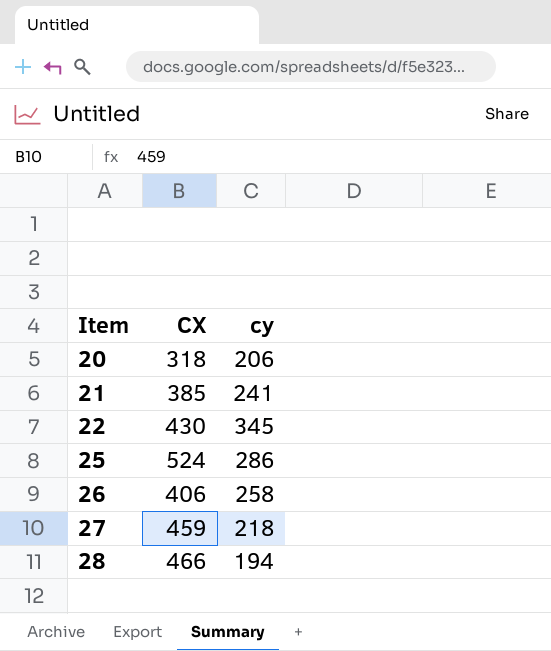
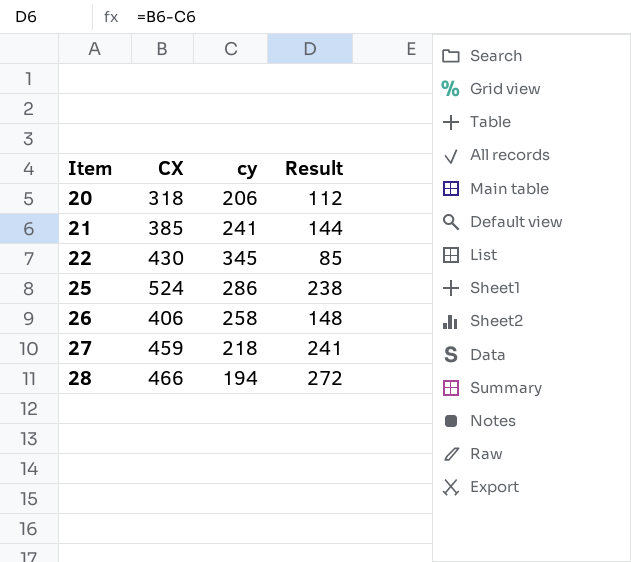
column Result | formula: none -> [CX] - [cy]

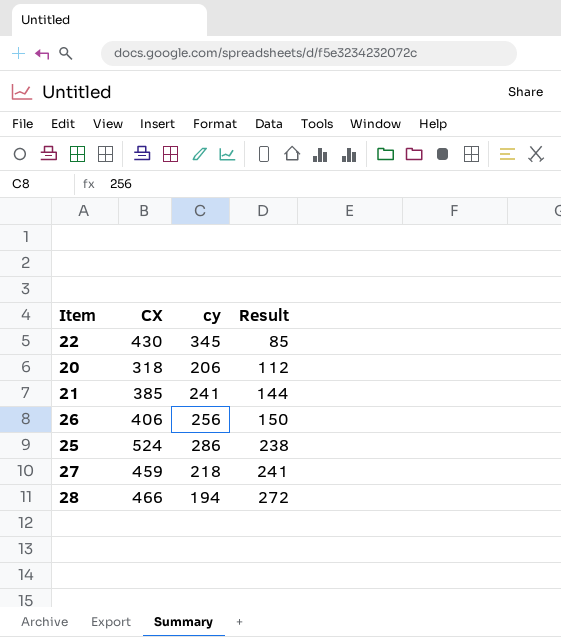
row order: Item ascending -> Result ascending
26 | cy: 258 -> 256
26 | Result: 148 -> 150

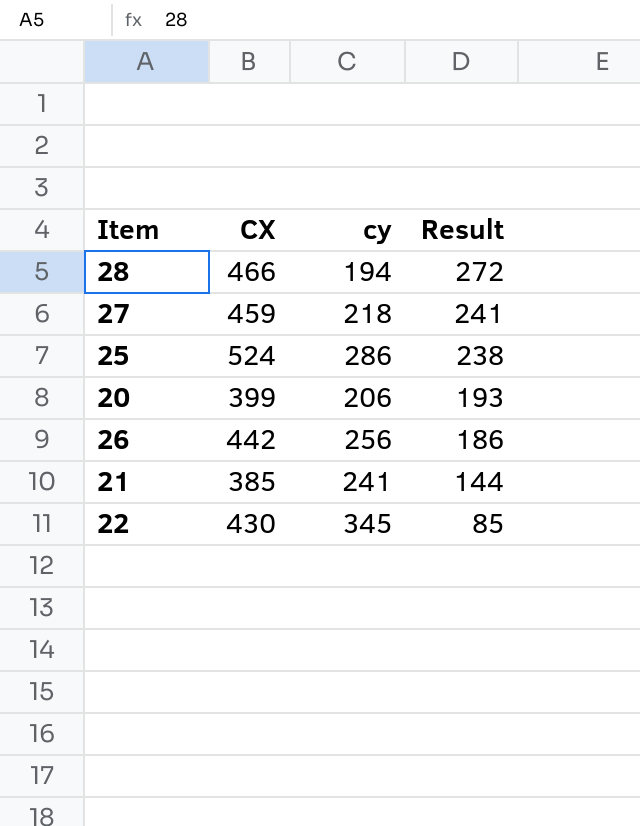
row order: Result ascending -> Result descending
20 | CX: 318 -> 399
20 | Result: 112 -> 193
26 | CX: 406 -> 442
26 | Result: 150 -> 186

